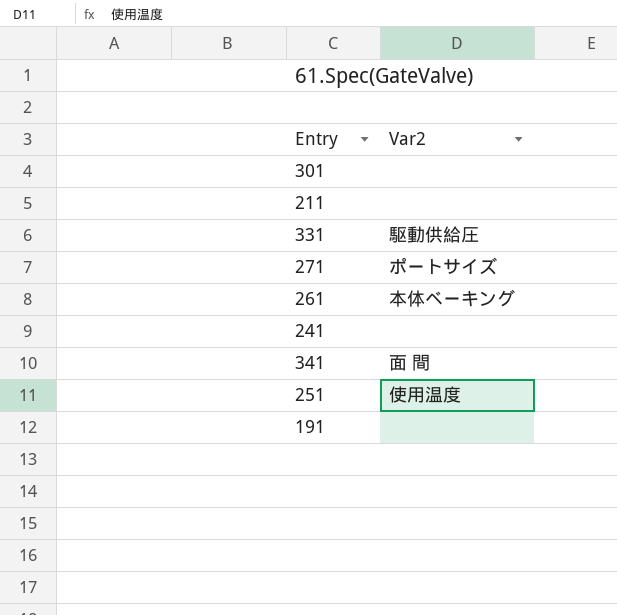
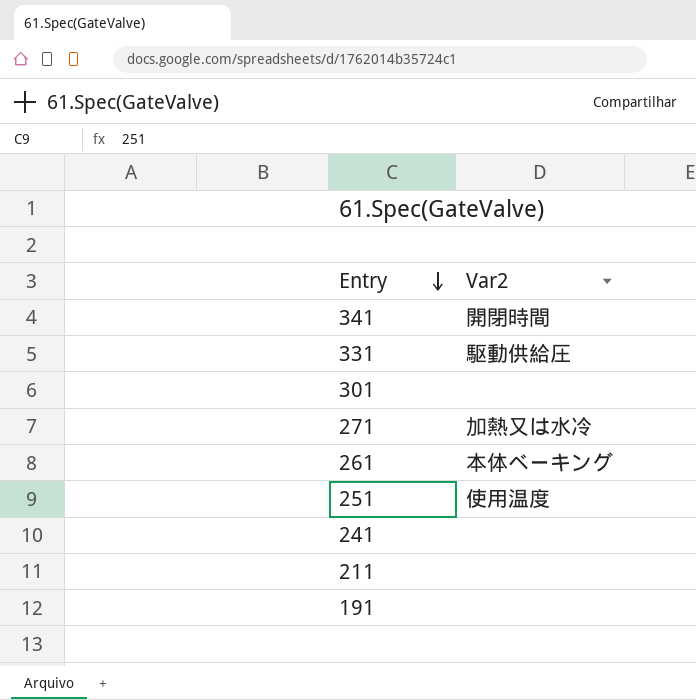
row order: none -> Entry descending
341 | Var2: 面 間 -> 開閉時間
271 | Var2: ポートサイズ -> 加熱又は水冷

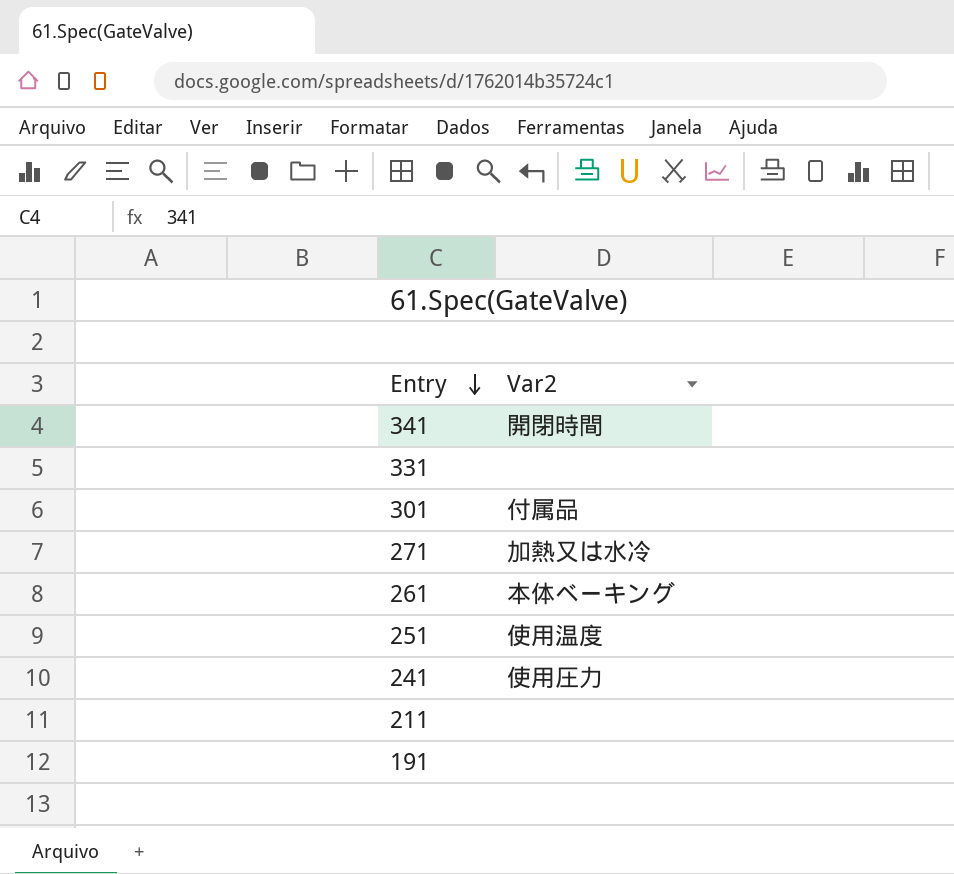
331 | Var2: 駆動供給圧 -> none
301 | Var2: none -> 付属品
241 | Var2: none -> 使用圧力

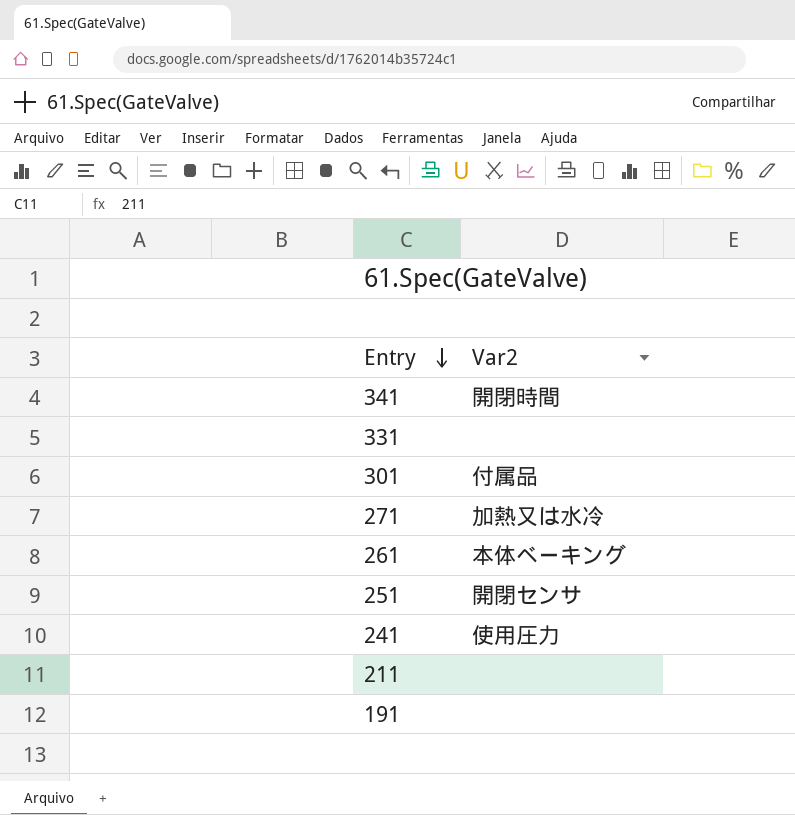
251 | Var2: 使用温度 -> 開閉センサ

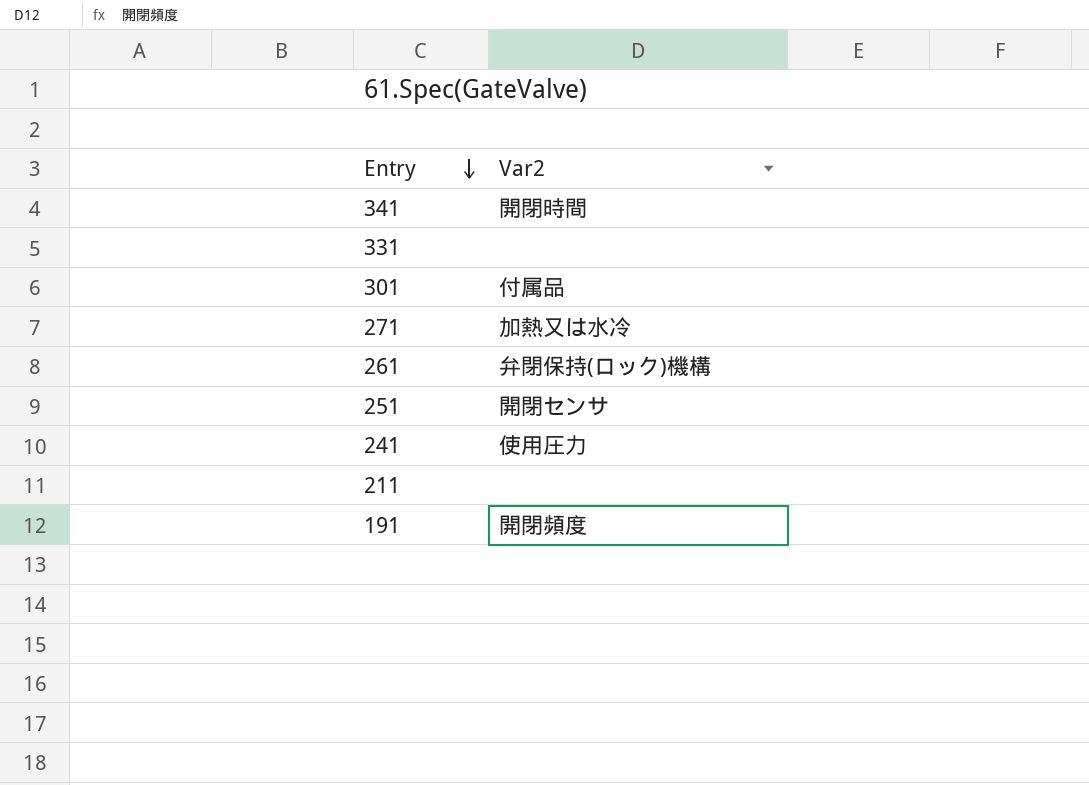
261 | Var2: 本体ベーキング -> 弁閉保持(ロック)機構
191 | Var2: none -> 開閉頻度

